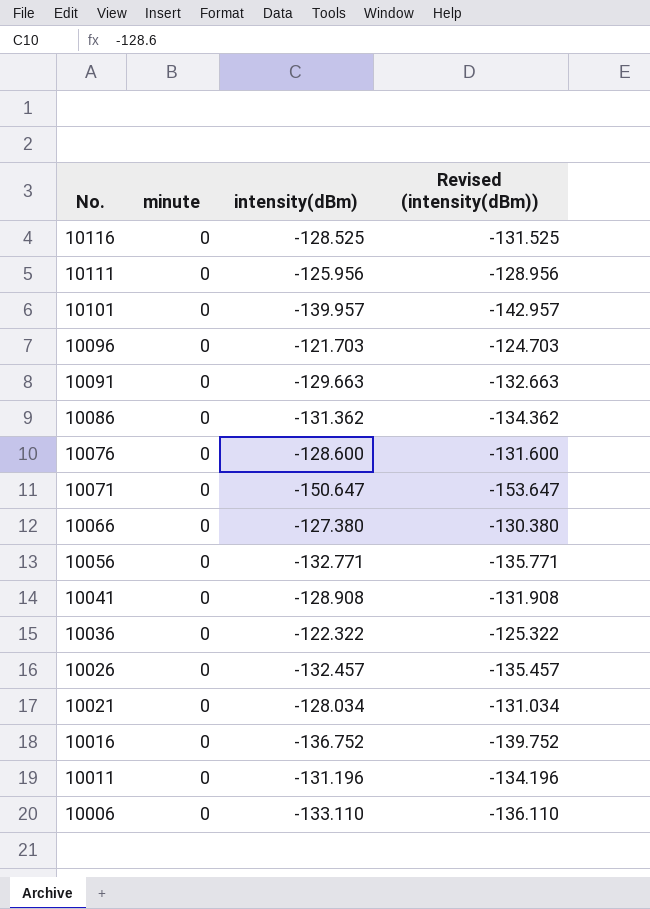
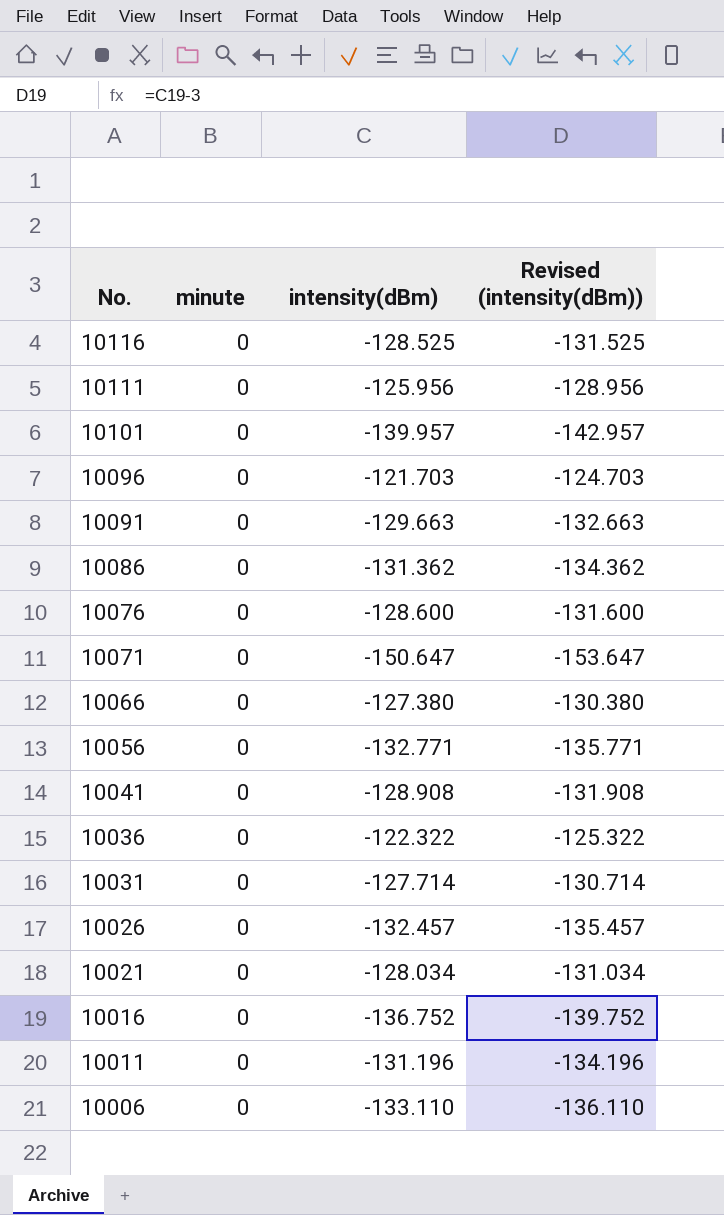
row 10031: none -> 0 | -127.714 | -130.714

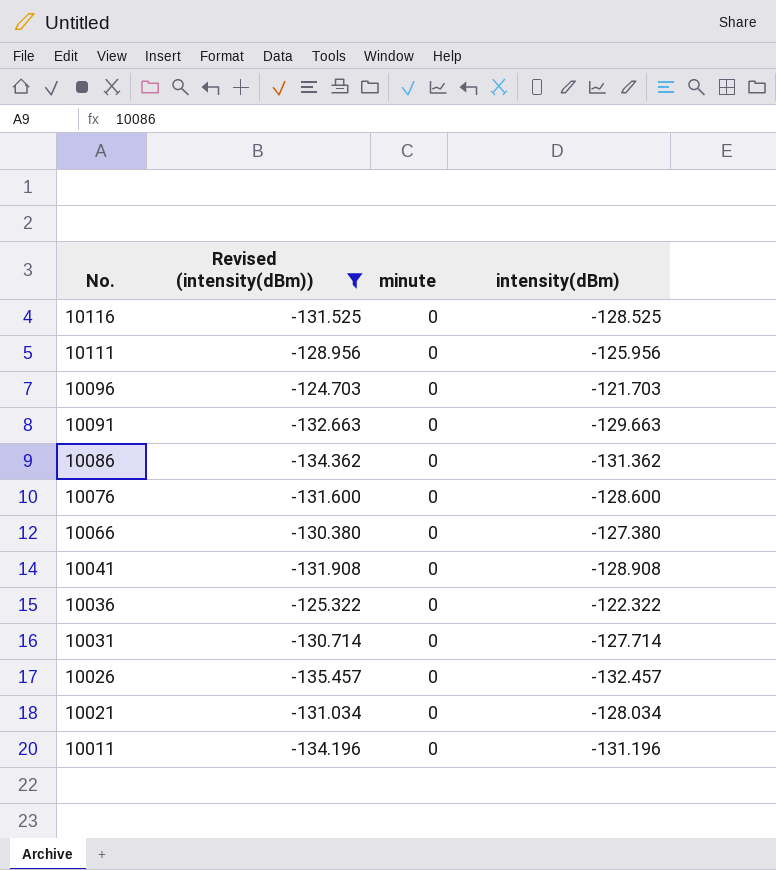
filter: none -> Revised (intensity(dBm)) >= -135.457
column Revised (intensity(dBm)) | position: 4 -> 2

